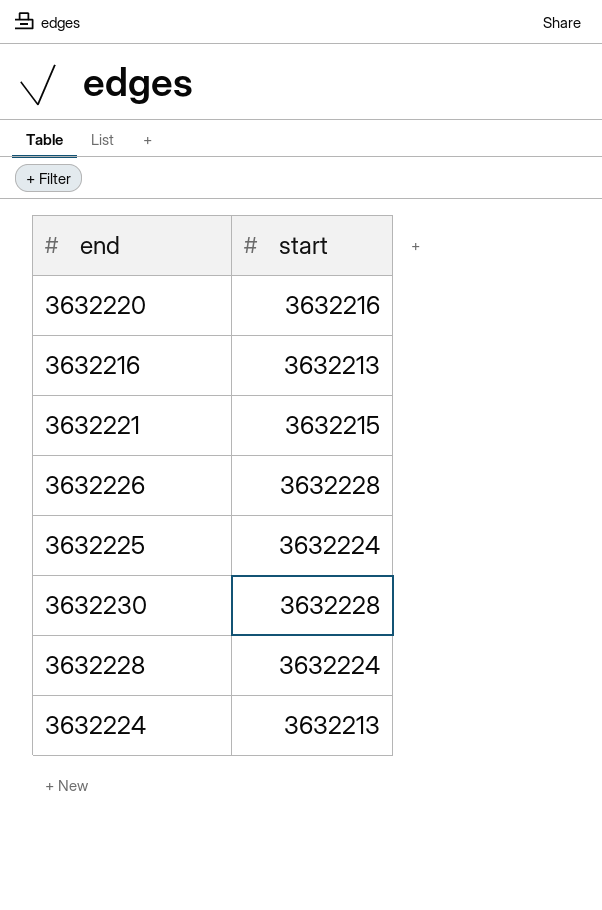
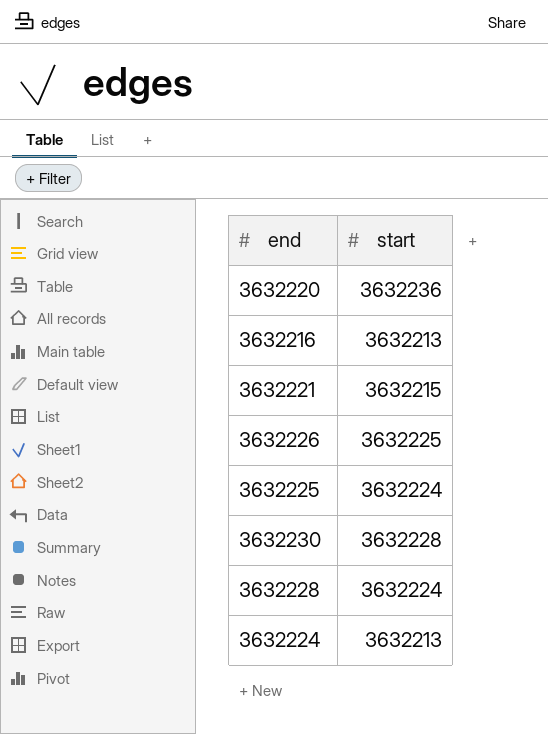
3632220 | start: 3632216 -> 3632236
3632226 | start: 3632228 -> 3632225

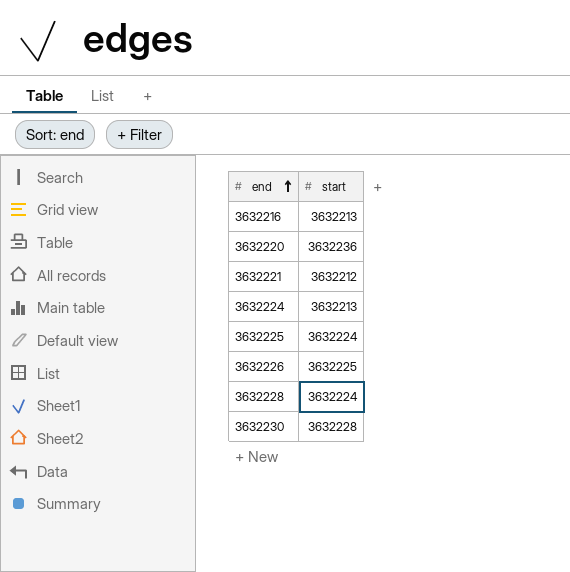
row order: none -> end ascending
3632221 | start: 3632215 -> 3632212

